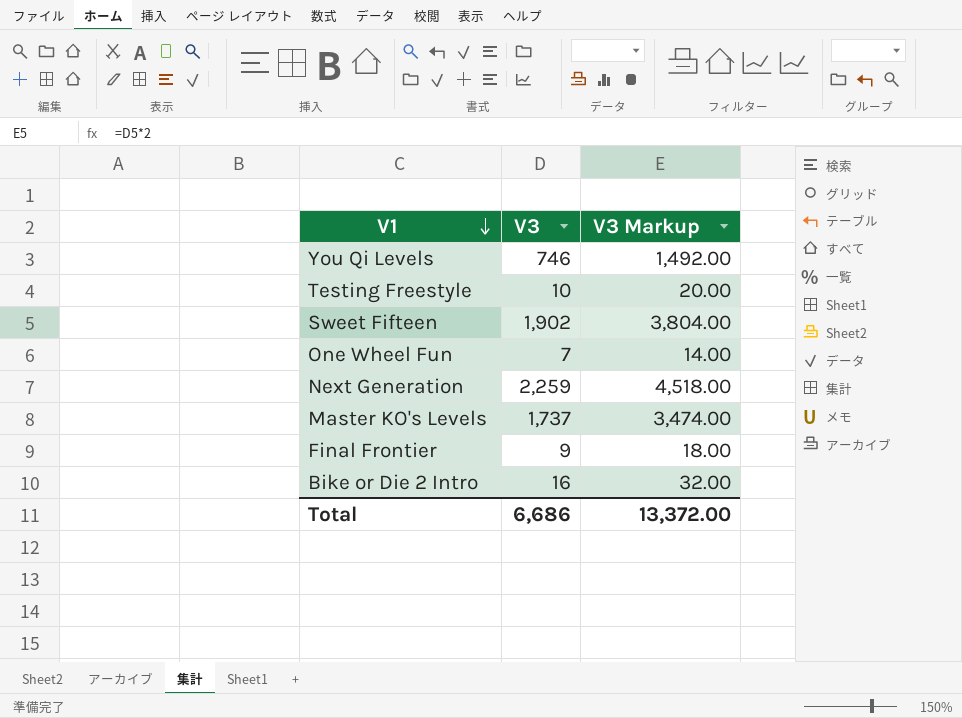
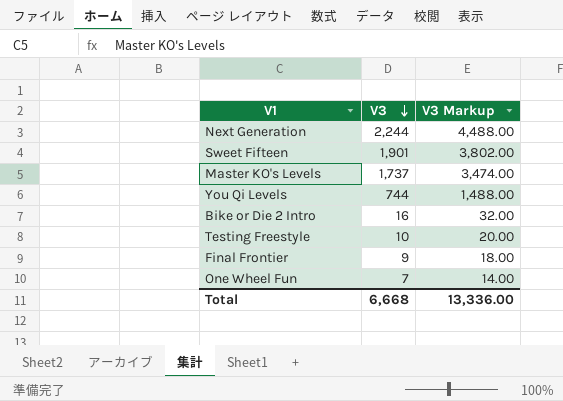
row order: V1 descending -> V3 descending
Next Generation | V3: 2,259 -> 2,244
Next Generation | V3 Markup: 4,518.00 -> 4,488.00
Sweet Fifteen | V3: 1,902 -> 1,901
Sweet Fifteen | V3 Markup: 3,804.00 -> 3,802.00
You Qi Levels | V3: 746 -> 744
You Qi Levels | V3 Markup: 1,492.00 -> 1,488.00
Total | V3: 6,686 -> 6,668
Total | V3 Markup: 13,372.00 -> 13,336.00

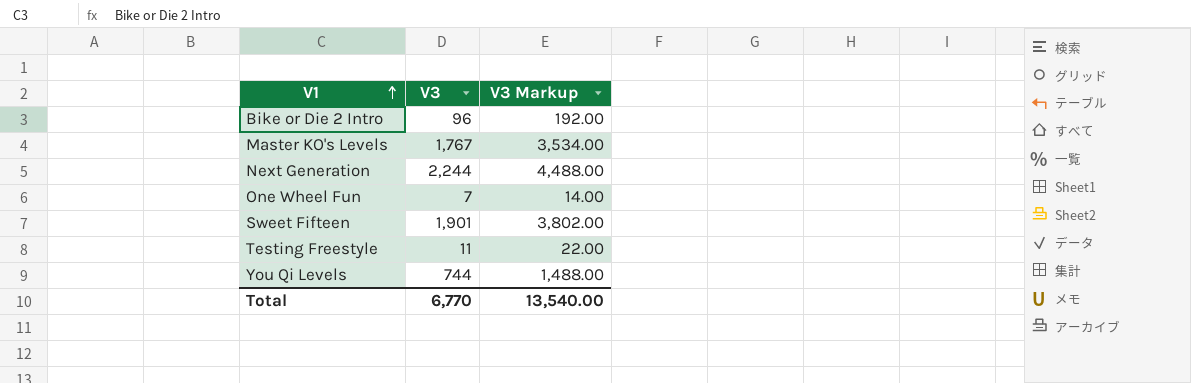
row order: V3 descending -> V1 ascending
row Final Frontier: 9 | 18.00 -> none
Bike or Die 2 Intro | V3: 16 -> 96
Bike or Die 2 Intro | V3 Markup: 32.00 -> 192.00
Master KO's Levels | V3: 1,737 -> 1,767
Master KO's Levels | V3 Markup: 3,474.00 -> 3,534.00
Testing Freestyle | V3: 10 -> 11
Testing Freestyle | V3 Markup: 20.00 -> 22.00
Total | V3: 6,668 -> 6,770
Total | V3 Markup: 13,336.00 -> 13,540.00

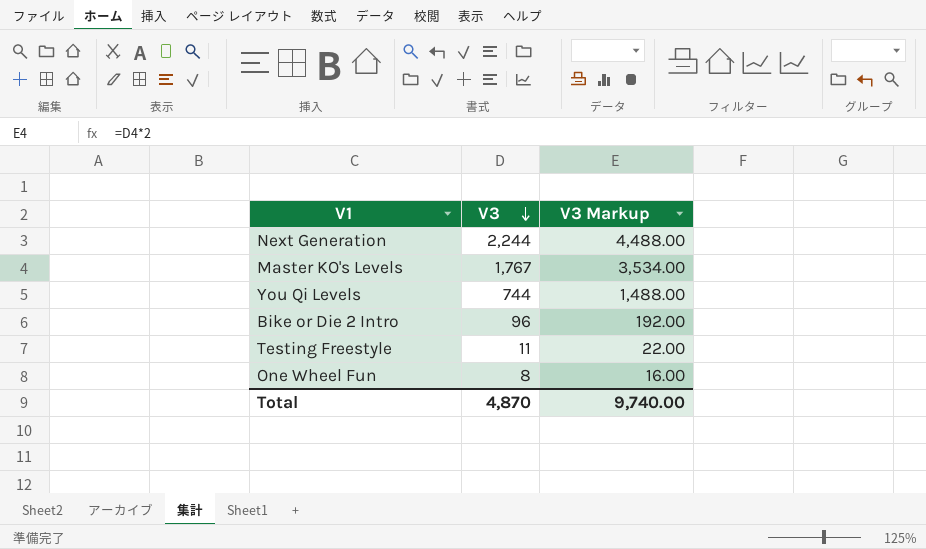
row order: V1 ascending -> V3 descending
row Sweet Fifteen: 1,901 | 3,802.00 -> none
One Wheel Fun | V3: 7 -> 8
One Wheel Fun | V3 Markup: 14.00 -> 16.00
Total | V3: 6,770 -> 4,870
Total | V3 Markup: 13,540.00 -> 9,740.00

